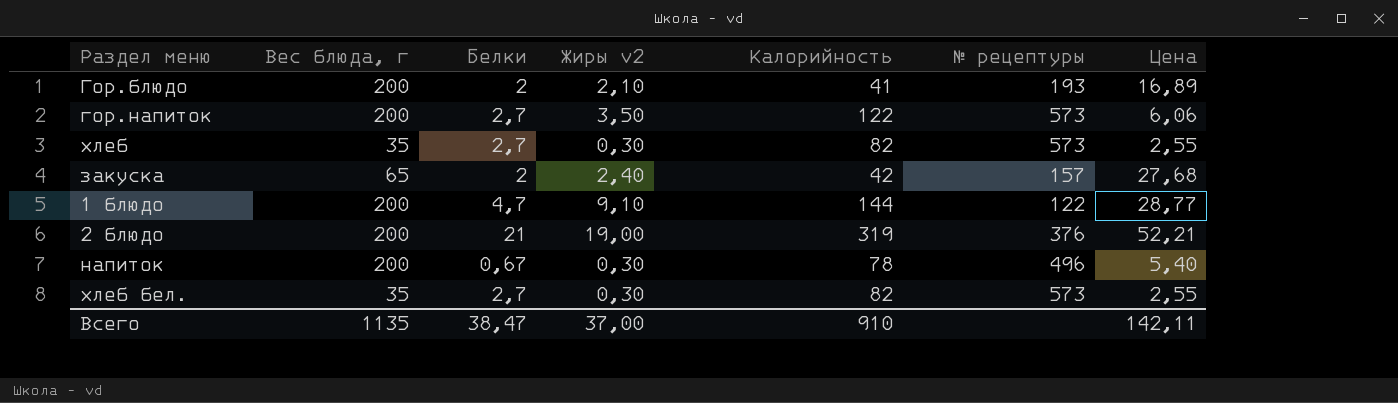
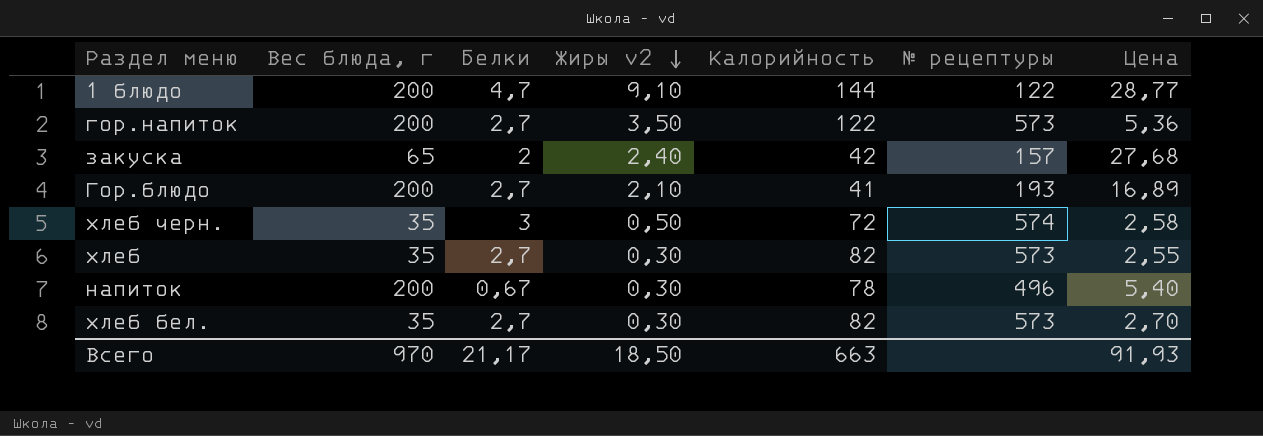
row order: none -> Жиры v2 descending
row 2 блюдо: 200 | 21 | 19,00 | 319 | 376 | 52,21 -> none
гор.напиток | Цена: 6,06 -> 5,36
Гор.блюдо | Белки: 2 -> 2,7
row хлеб черн.: none -> 35 | 3 | 0,50 | 72 | 574 | 2,58
хлеб бел. | Цена: 2,55 -> 2,70
Всего | Вес блюда, г: 1135 -> 970
Всего | Белки: 38,47 -> 21,17
Всего | Жиры v2: 37,00 -> 18,50
Всего | Калорийность: 910 -> 663
Всего | Цена: 142,11 -> 91,93

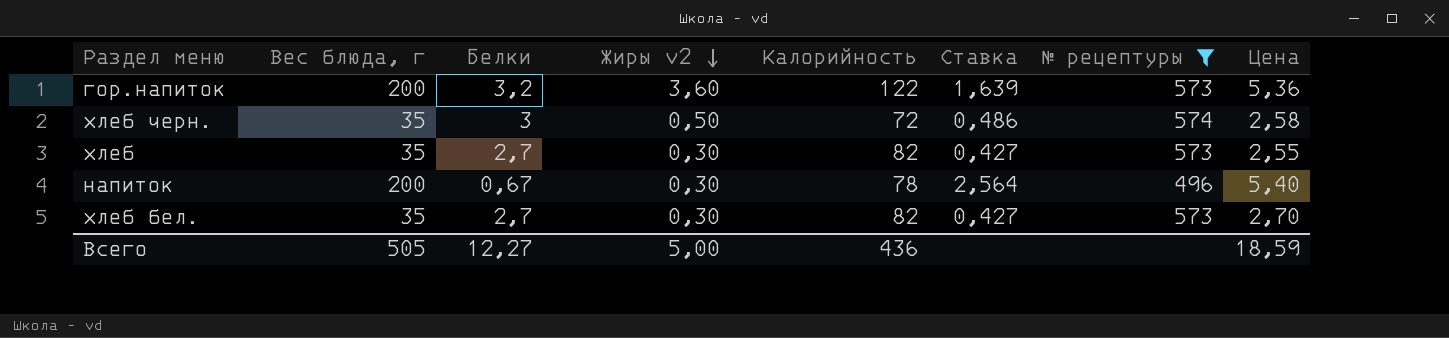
filter: none -> № рецептуры >= 496
column Ставка | formula: none -> [Вес блюда, г] / [Калорийность]
гор.напиток | Белки: 2,7 -> 3,2
гор.напиток | Жиры v2: 3,50 -> 3,60
Всего | Вес блюда, г: 970 -> 505
Всего | Белки: 21,17 -> 12,27
Всего | Жиры v2: 18,50 -> 5,00
Всего | Калорийность: 663 -> 436
Всего | Цена: 91,93 -> 18,59

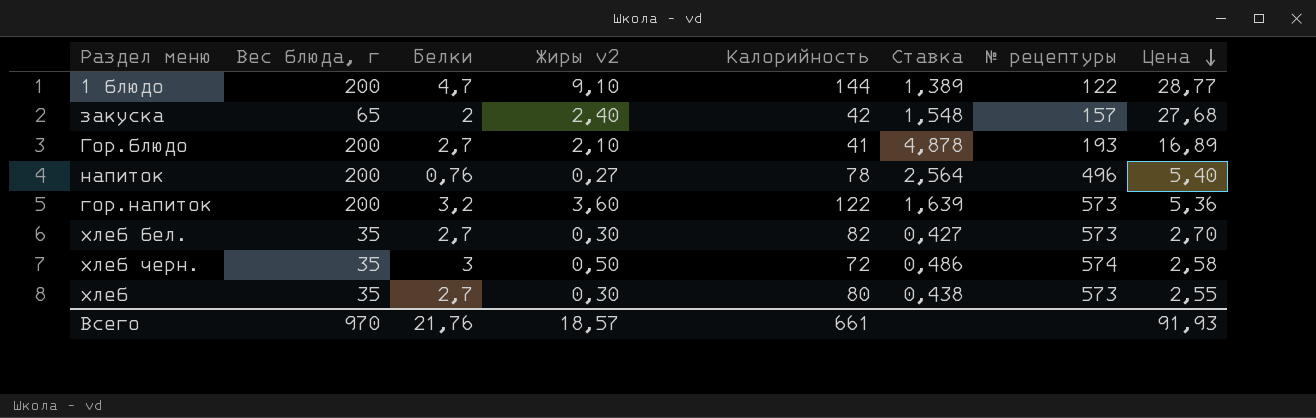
filter: № рецептуры >= 496 -> none
row order: Жиры v2 descending -> Цена descending
напиток | Белки: 0,67 -> 0,76
напиток | Жиры v2: 0,30 -> 0,27
хлеб | Калорийность: 82 -> 80
хлеб | Ставка: 0,427 -> 0,438
Всего | Вес блюда, г: 505 -> 970
Всего | Белки: 12,27 -> 21,76
Всего | Жиры v2: 5,00 -> 18,57
Всего | Калорийность: 436 -> 661
Всего | Цена: 18,59 -> 91,93

